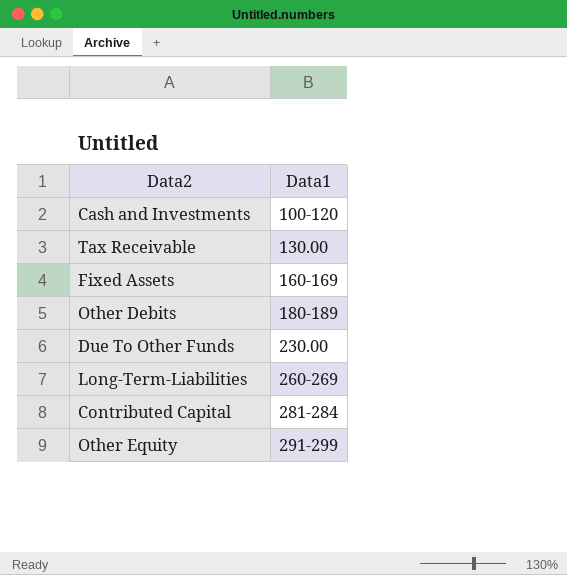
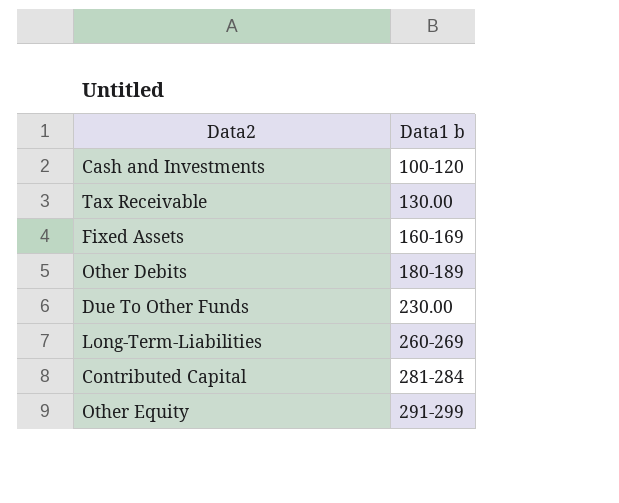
column name: Data1 -> Data1 b

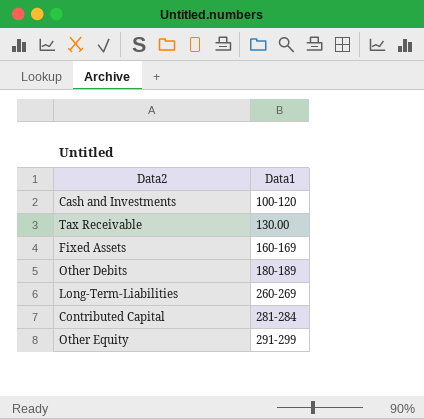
column name: Data1 b -> Data1
row Due To Other Funds: 230.00 -> none

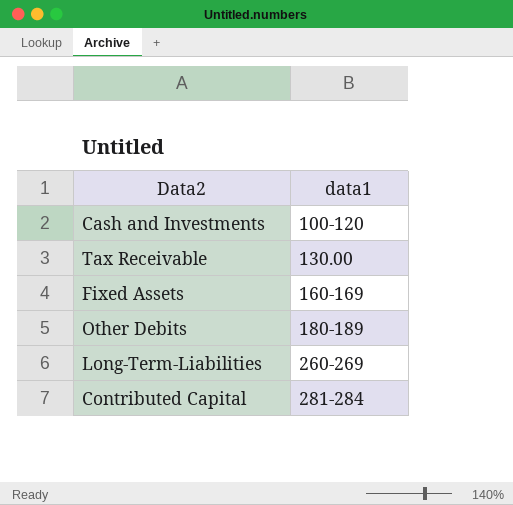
column name: Data1 -> data1
row Other Equity: 291-299 -> none

